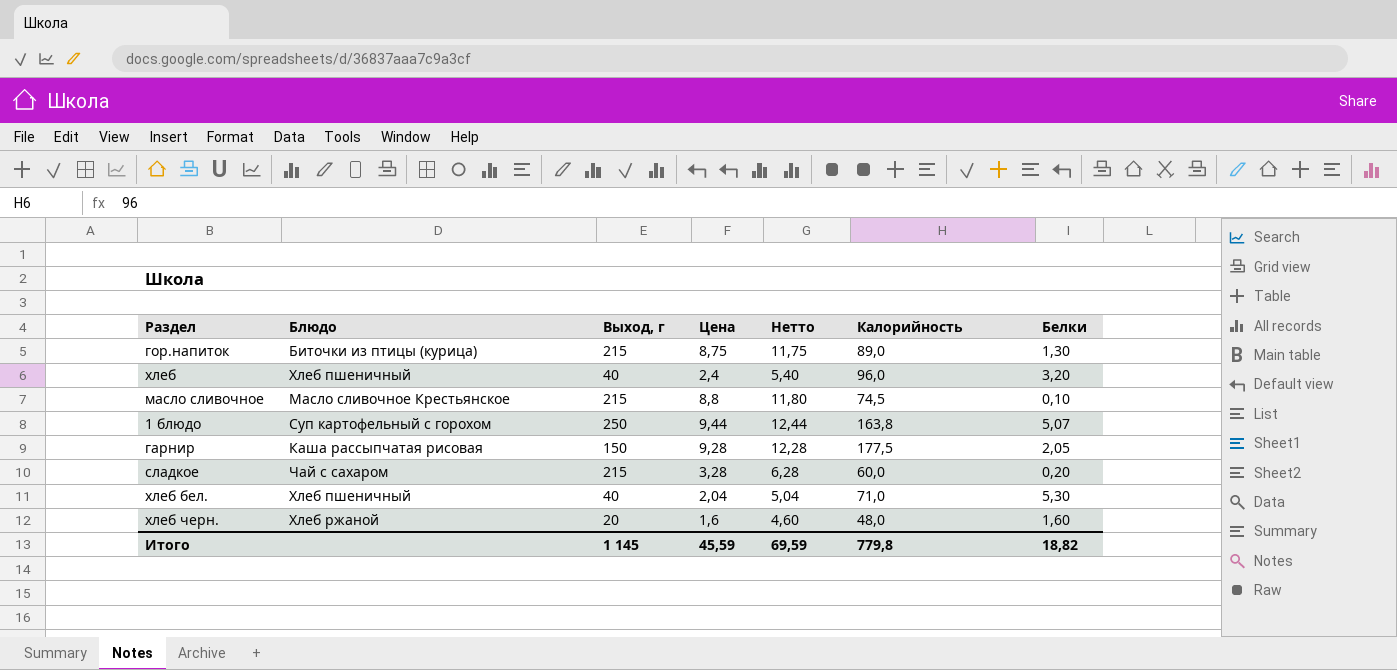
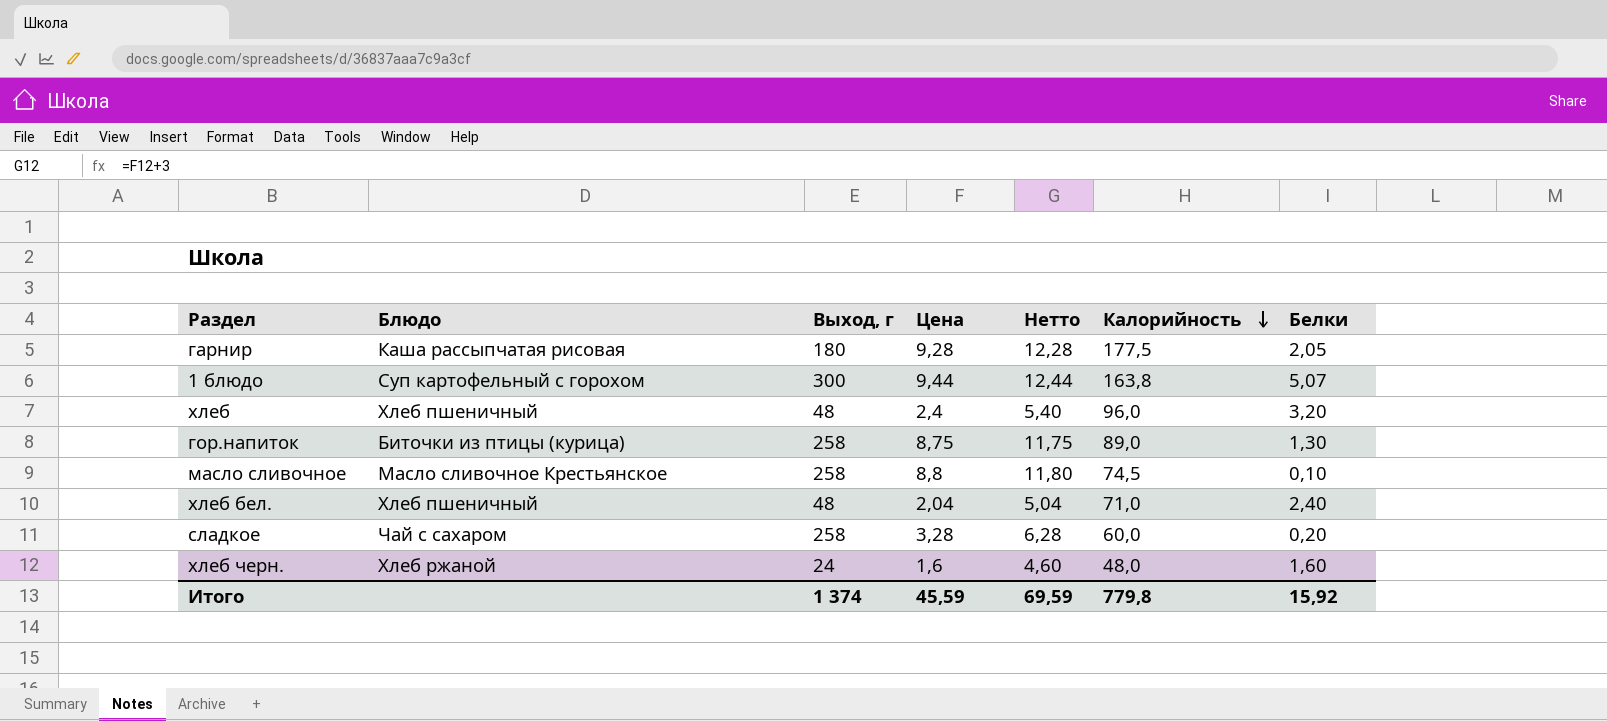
row order: none -> Калорийность descending
гарнир | Выход, г: 150 -> 180
1 блюдо | Выход, г: 250 -> 300
хлеб | Выход, г: 40 -> 48
гор.напиток | Выход, г: 215 -> 258
масло сливочное | Выход, г: 215 -> 258
хлеб бел. | Выход, г: 40 -> 48
хлеб бел. | Белки: 5,30 -> 2,40
сладкое | Выход, г: 215 -> 258
хлеб черн. | Выход, г: 20 -> 24
Итого | Выход, г: 1 145 -> 1 374
Итого | Белки: 18,82 -> 15,92

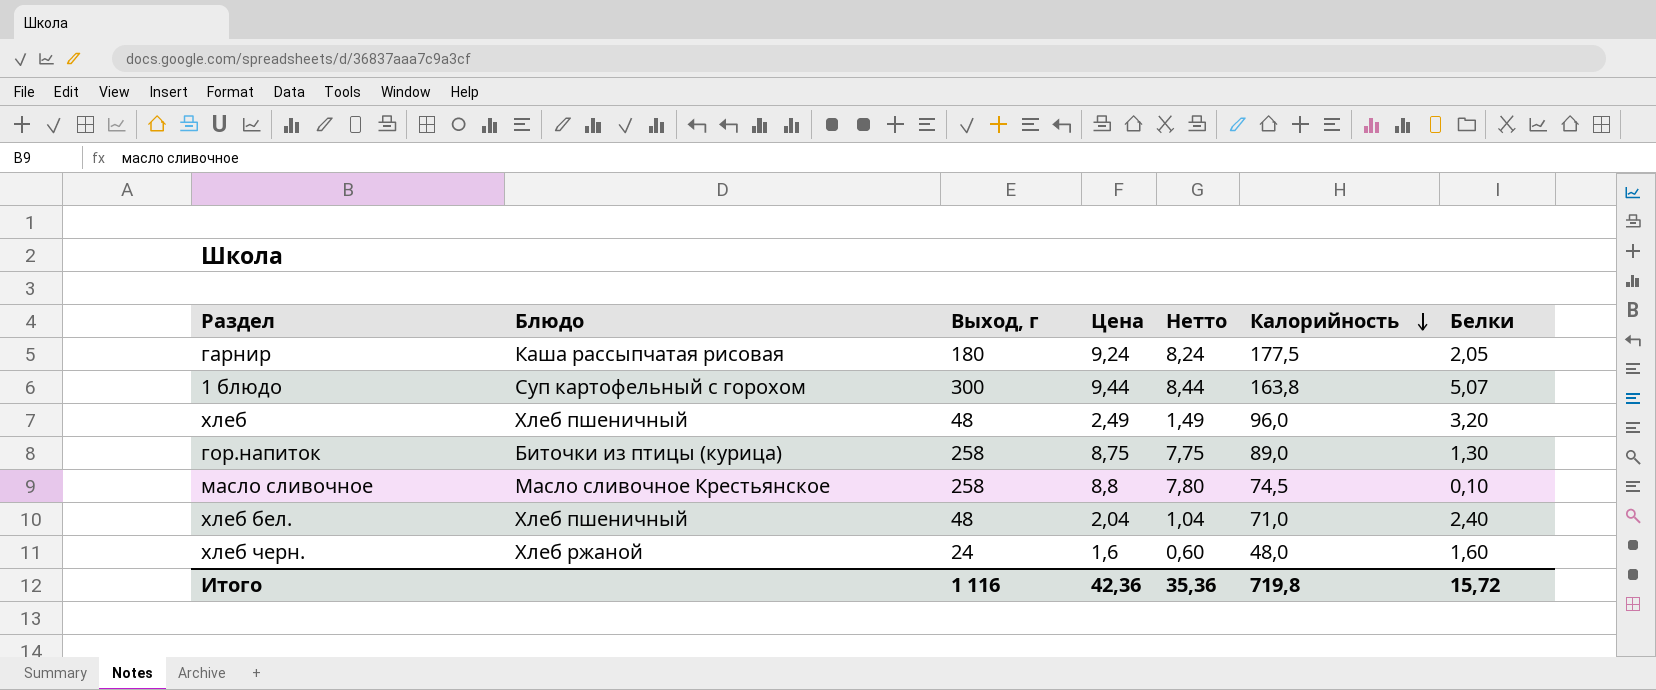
column Нетто | formula: [Цена] + 3 -> [Цена] - 1
row сладкое: Чай с сахаром | 258 | 3,28 | 6,28 | 60,0 | 0,20 -> none
гарнир | Цена: 9,28 -> 9,24
хлеб | Цена: 2,4 -> 2,49
Итого | Выход, г: 1 374 -> 1 116
Итого | Цена: 45,59 -> 42,36
Итого | Нетто: 69,59 -> 35,36
Итого | Калорийность: 779,8 -> 719,8
Итого | Белки: 15,92 -> 15,72

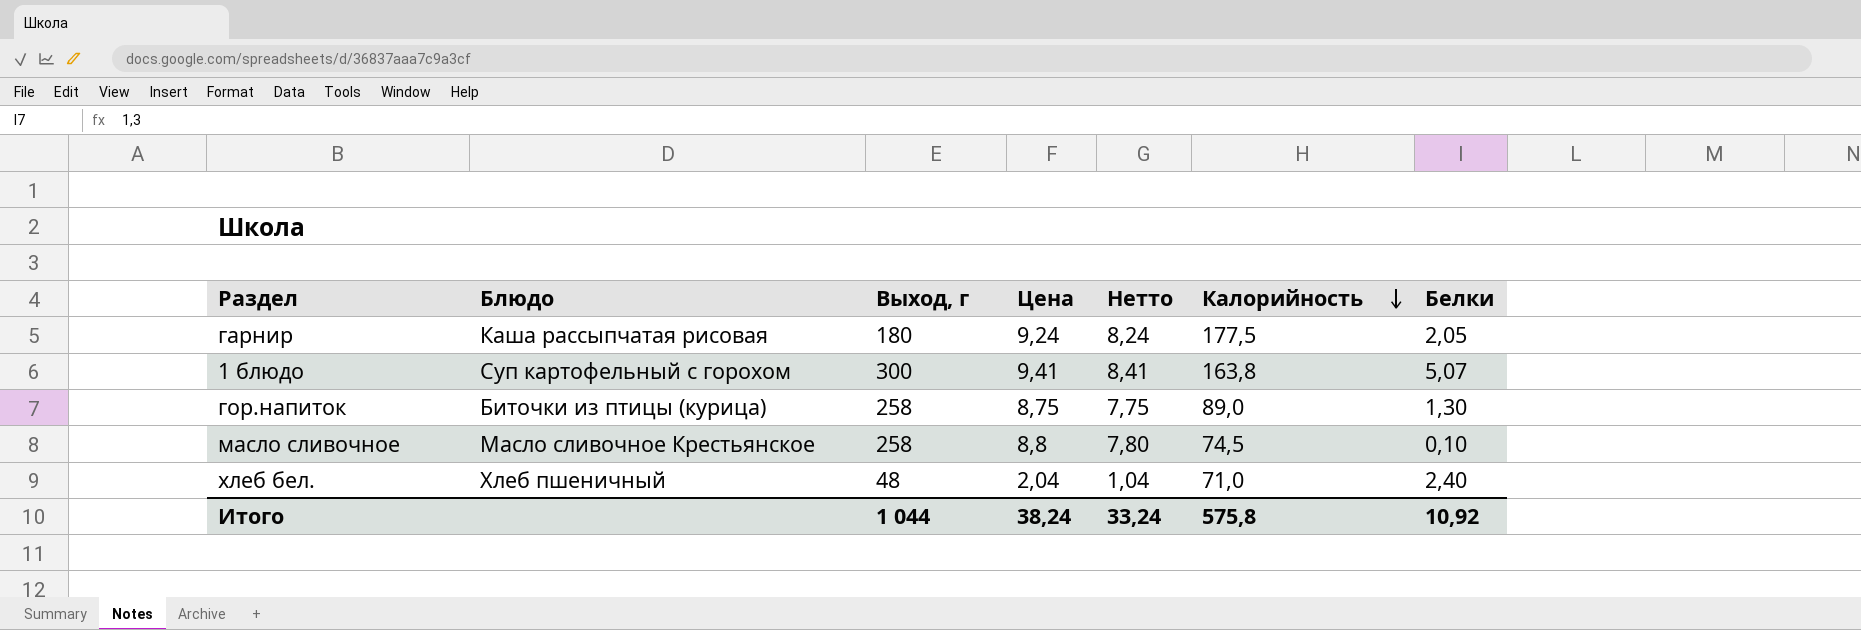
row хлеб: Хлеб пшеничный | 48 | 2,49 | 1,49 | 96,0 | 3,20 -> none
row хлеб черн.: Хлеб ржаной | 24 | 1,6 | 0,60 | 48,0 | 1,60 -> none
1 блюдо | Цена: 9,44 -> 9,41
1 блюдо | Нетто: 8,44 -> 8,41
Итого | Выход, г: 1 116 -> 1 044
Итого | Цена: 42,36 -> 38,24
Итого | Нетто: 35,36 -> 33,24
Итого | Калорийность: 719,8 -> 575,8
Итого | Белки: 15,72 -> 10,92

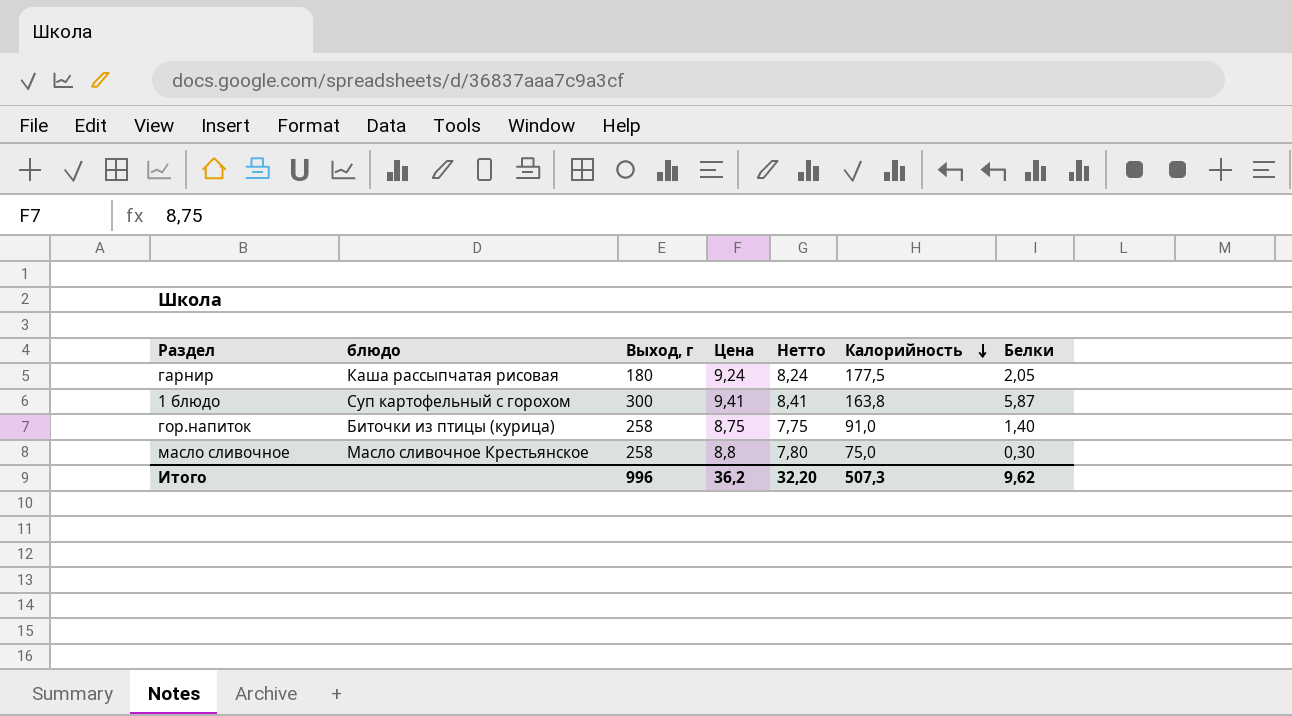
column name: Блюдо -> блюдо
row хлеб бел.: Хлеб пшеничный | 48 | 2,04 | 1,04 | 71,0 | 2,40 -> none
1 блюдо | Белки: 5,07 -> 5,87
гор.напиток | Калорийность: 89,0 -> 91,0
гор.напиток | Белки: 1,30 -> 1,40
масло сливочное | Калорийность: 74,5 -> 75,0
масло сливочное | Белки: 0,10 -> 0,30
Итого | Выход, г: 1 044 -> 996
Итого | Цена: 38,24 -> 36,2
Итого | Нетто: 33,24 -> 32,20
Итого | Калорийность: 575,8 -> 507,3
Итого | Белки: 10,92 -> 9,62

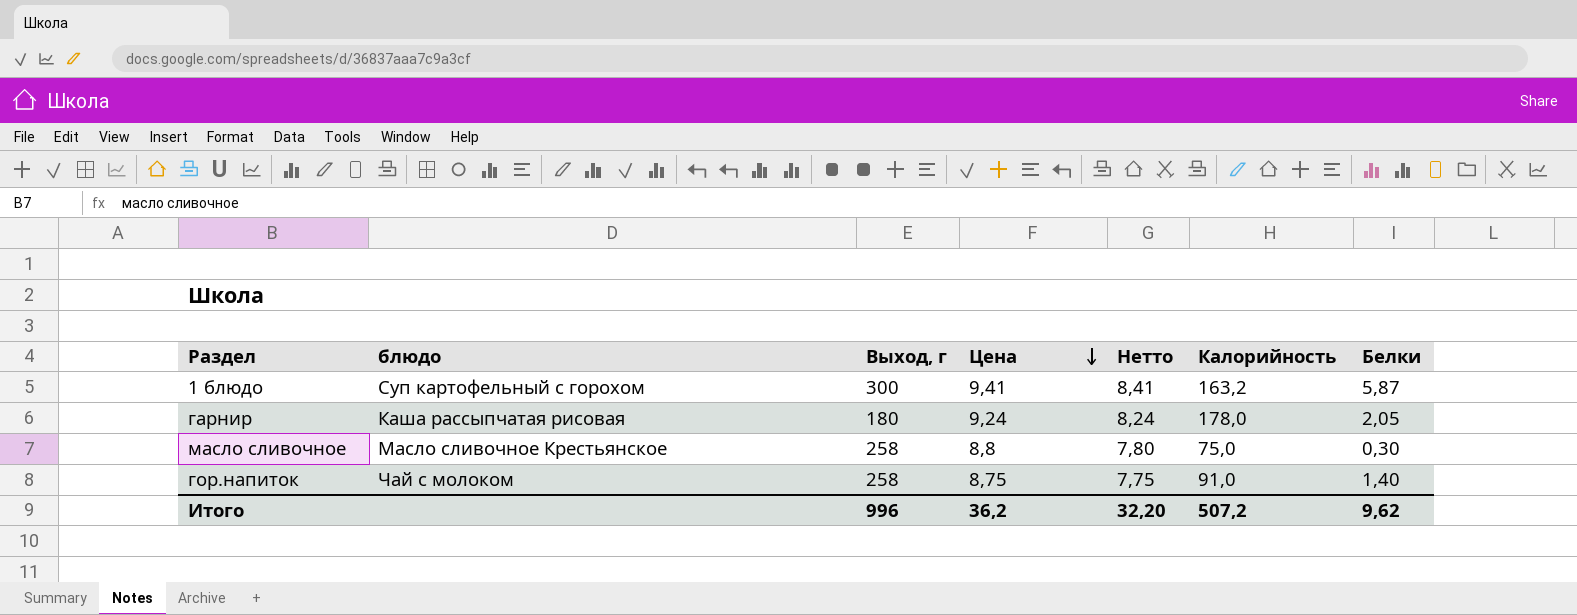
row order: Калорийность descending -> Цена descending
1 блюдо | Калорийность: 163,8 -> 163,2
гарнир | Калорийность: 177,5 -> 178,0
гор.напиток | блюдо: Биточки из птицы (курица) -> Чай с молоком
Итого | Калорийность: 507,3 -> 507,2

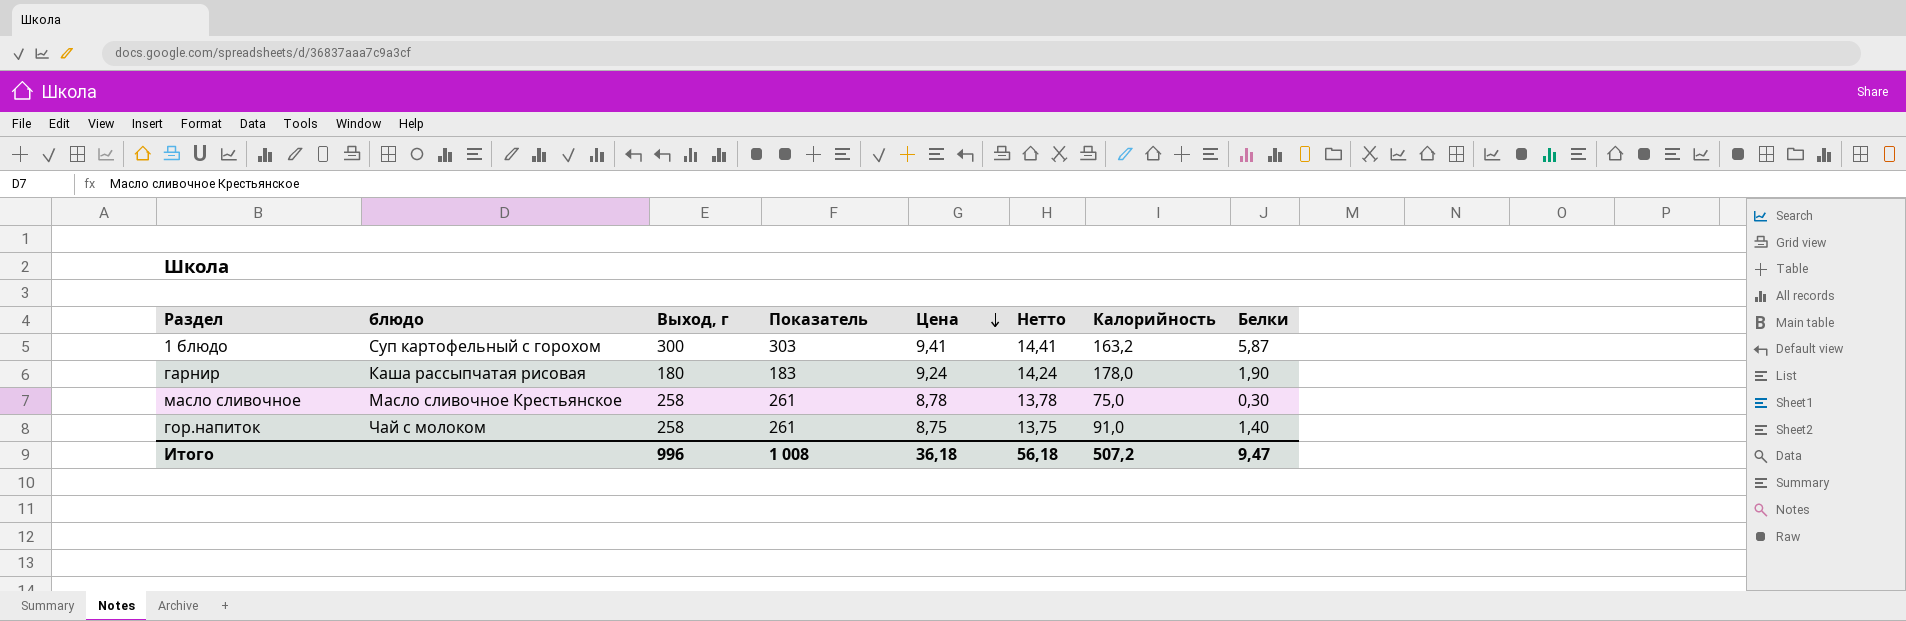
column Показатель | formula: none -> [Выход, г] + 3
column Нетто | formula: [Цена] - 1 -> [Цена] + 5
гарнир | Белки: 2,05 -> 1,90
масло сливочное | Цена: 8,8 -> 8,78
Итого | Цена: 36,2 -> 36,18
Итого | Нетто: 32,20 -> 56,18
Итого | Белки: 9,62 -> 9,47

